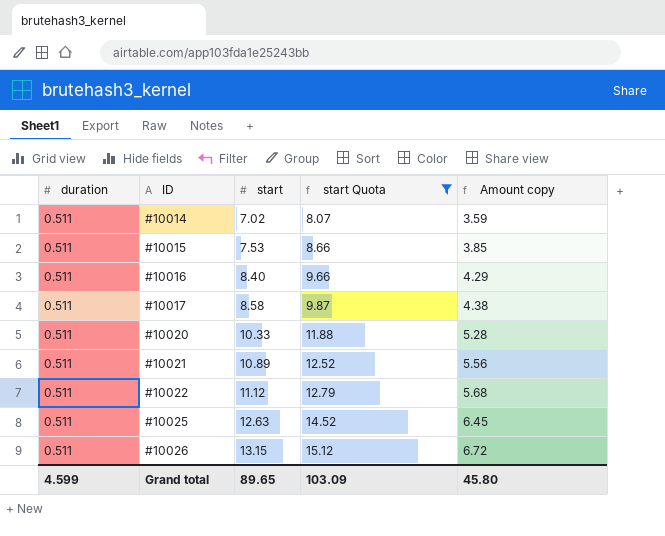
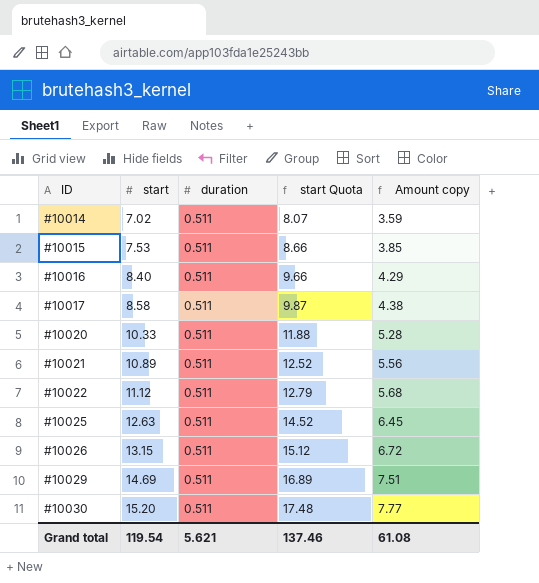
filter: start Quota <= 15.12 -> none
column duration | position: 1 -> 3
Grand total | start: 89.65 -> 119.54
Grand total | duration: 4.599 -> 5.621
Grand total | start Quota: 103.09 -> 137.46
Grand total | Amount copy: 45.80 -> 61.08

